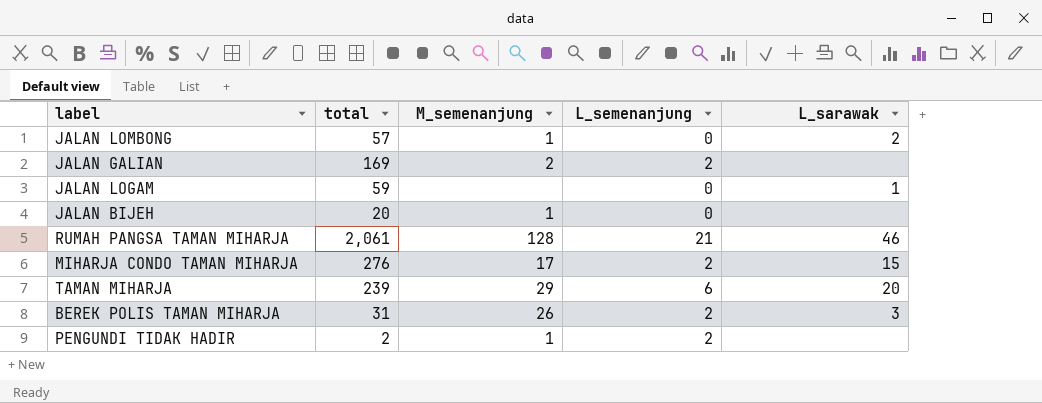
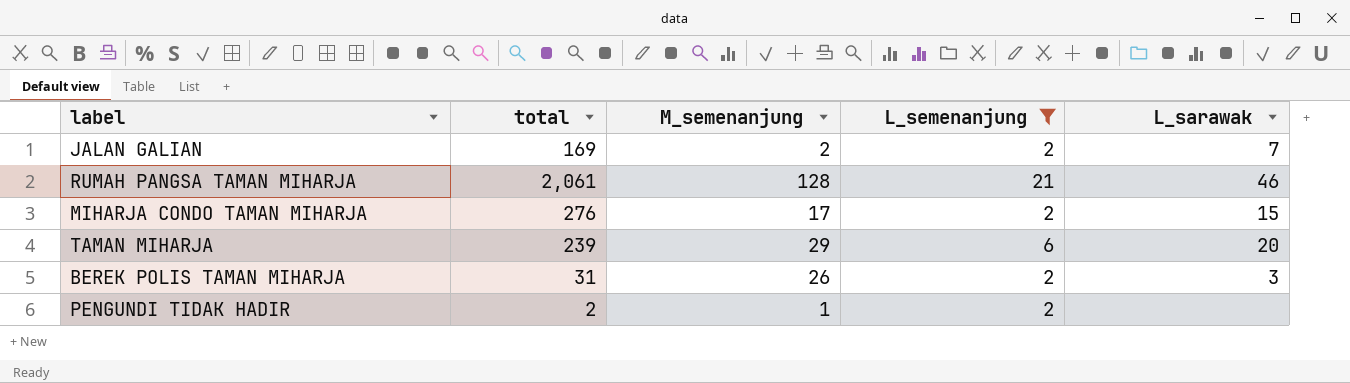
filter: none -> L_semenanjung != 0
JALAN GALIAN | L_sarawak: none -> 7

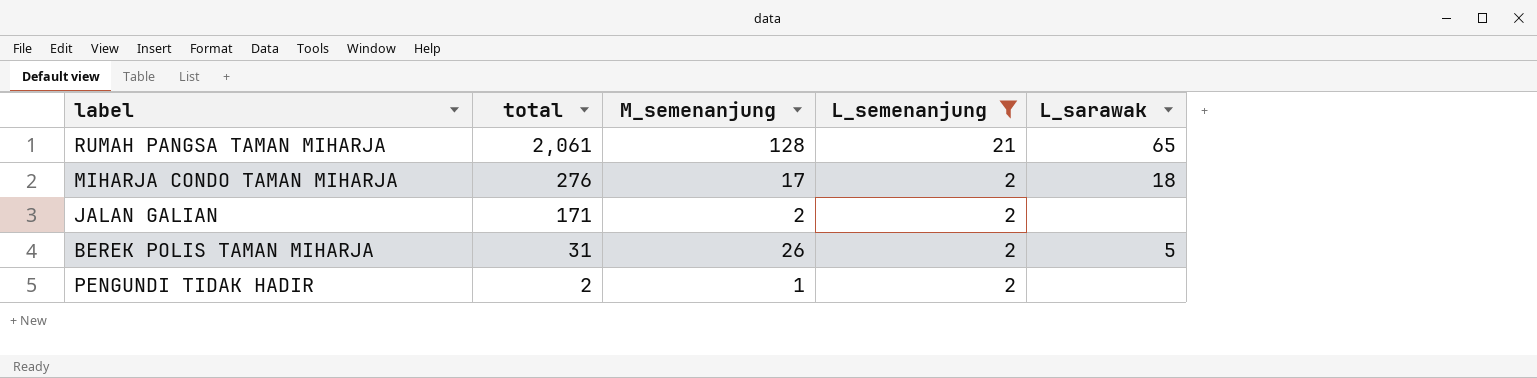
row order: none -> total descending
row TAMAN MIHARJA: 239 | 29 | 6 | 20 -> none
RUMAH PANGSA TAMAN MIHARJA | L_sarawak: 46 -> 65
MIHARJA CONDO TAMAN MIHARJA | L_sarawak: 15 -> 18
JALAN GALIAN | total: 169 -> 171
JALAN GALIAN | L_sarawak: 7 -> none
BEREK POLIS TAMAN MIHARJA | L_sarawak: 3 -> 5

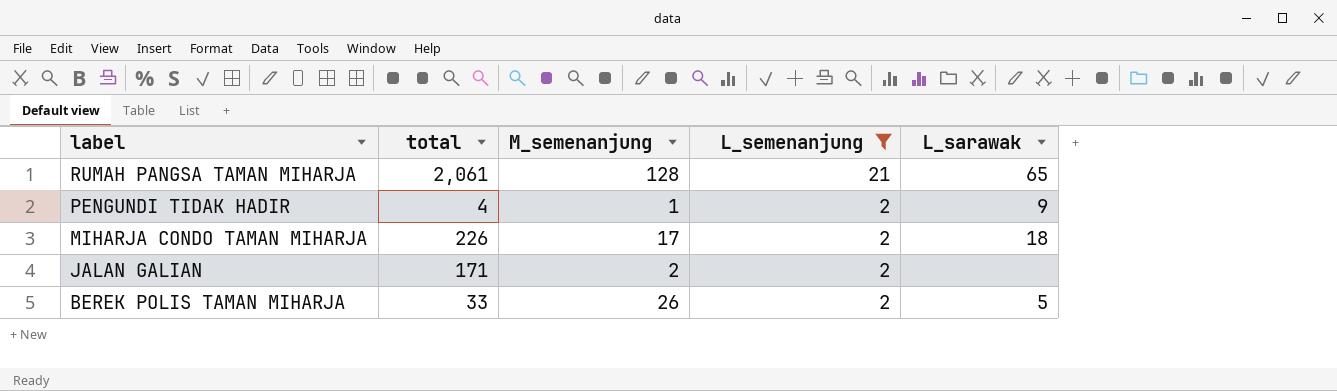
row order: total descending -> label descending
PENGUNDI TIDAK HADIR | total: 2 -> 4
PENGUNDI TIDAK HADIR | L_sarawak: none -> 9
MIHARJA CONDO TAMAN MIHARJA | total: 276 -> 226
BEREK POLIS TAMAN MIHARJA | total: 31 -> 33

